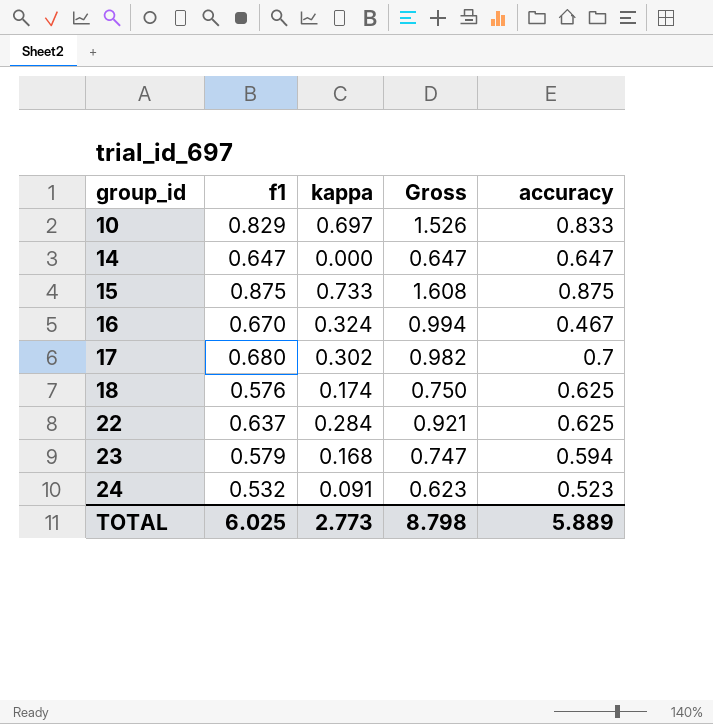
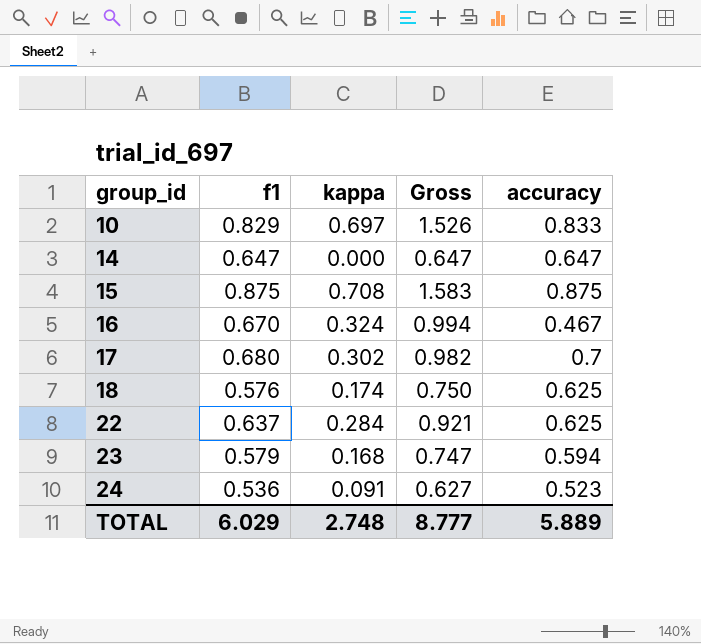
15 | kappa: 0.733 -> 0.708
15 | Gross: 1.608 -> 1.583
24 | f1: 0.532 -> 0.536
24 | Gross: 0.623 -> 0.627
TOTAL | f1: 6.025 -> 6.029
TOTAL | kappa: 2.773 -> 2.748
TOTAL | Gross: 8.798 -> 8.777

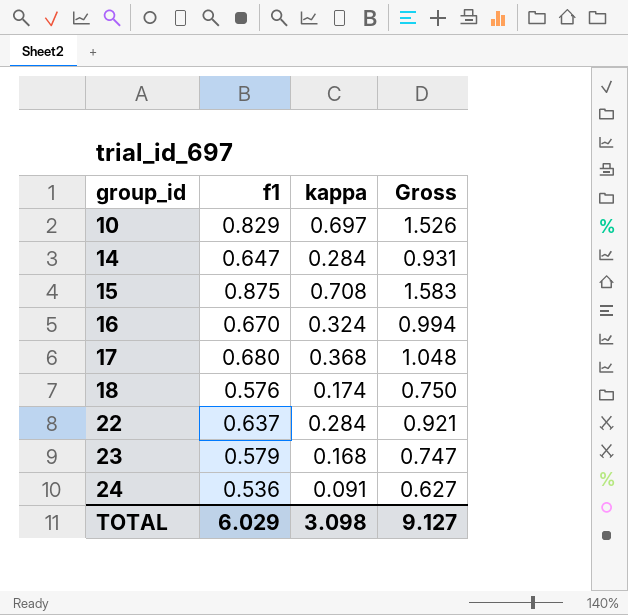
column accuracy | position: 5 -> none
14 | kappa: 0.000 -> 0.284
14 | Gross: 0.647 -> 0.931
17 | kappa: 0.302 -> 0.368
17 | Gross: 0.982 -> 1.048
TOTAL | kappa: 2.748 -> 3.098
TOTAL | Gross: 8.777 -> 9.127

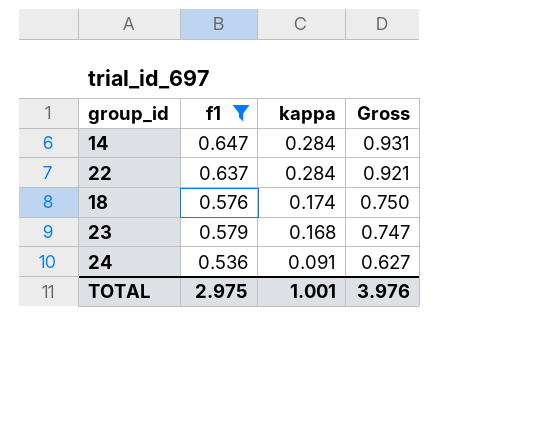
filter: none -> f1 <= 0.647
row order: group_id ascending -> kappa descending
TOTAL | f1: 6.029 -> 2.975
TOTAL | kappa: 3.098 -> 1.001
TOTAL | Gross: 9.127 -> 3.976

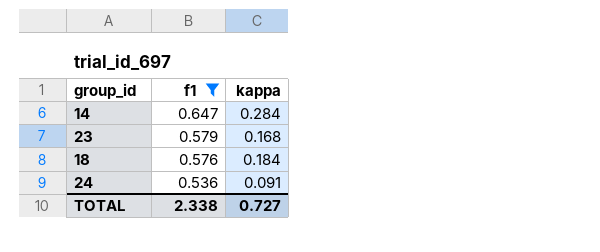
row order: kappa descending -> f1 descending
column Gross | formula: [f1] + [kappa] -> none
row 22: 0.637 | 0.284 | 0.921 -> none
18 | kappa: 0.174 -> 0.184
TOTAL | f1: 2.975 -> 2.338
TOTAL | kappa: 1.001 -> 0.727

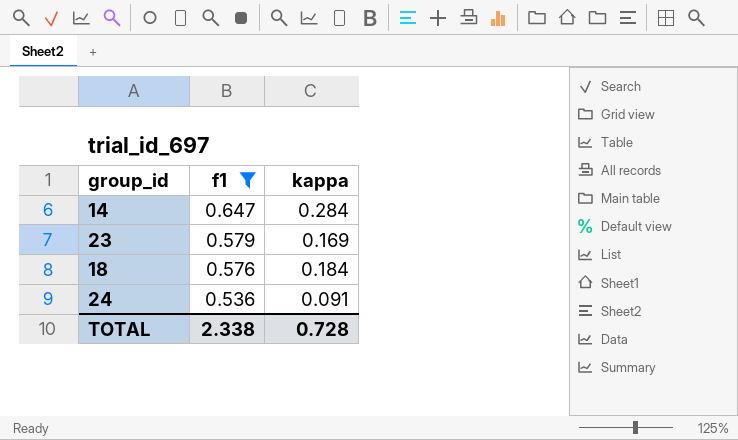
23 | kappa: 0.168 -> 0.169
TOTAL | kappa: 0.727 -> 0.728

